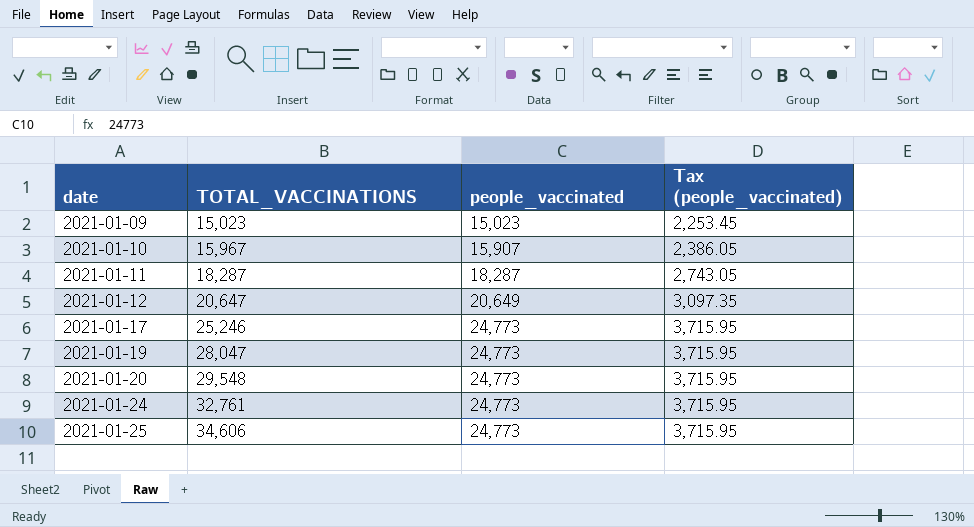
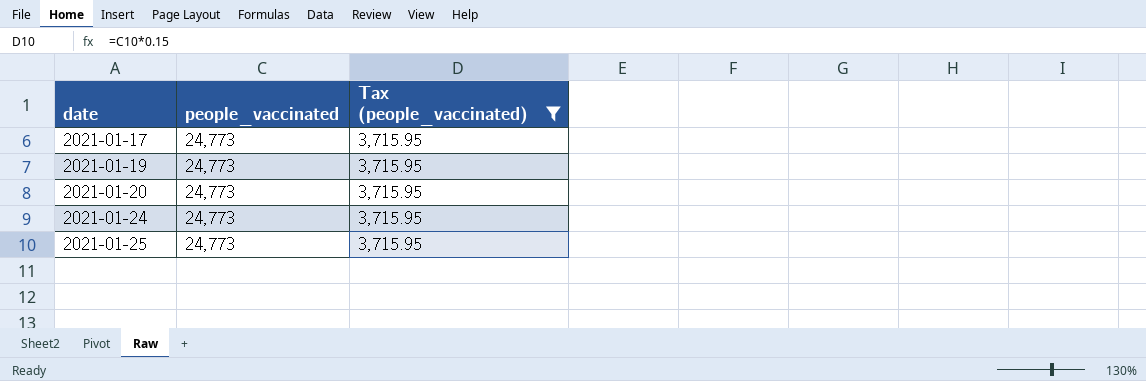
filter: none -> Tax (people_vaccinated) = 3,715.95
column TOTAL_VACCINATIONS | position: 2 -> none

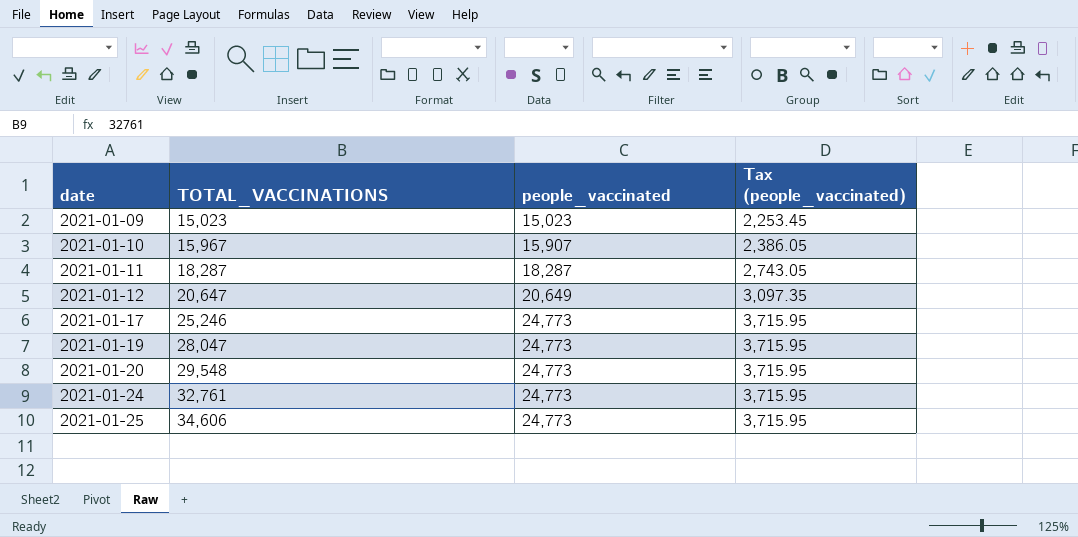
filter: Tax (people_vaccinated) = 3,715.95 -> none
column TOTAL_VACCINATIONS | position: none -> 2

